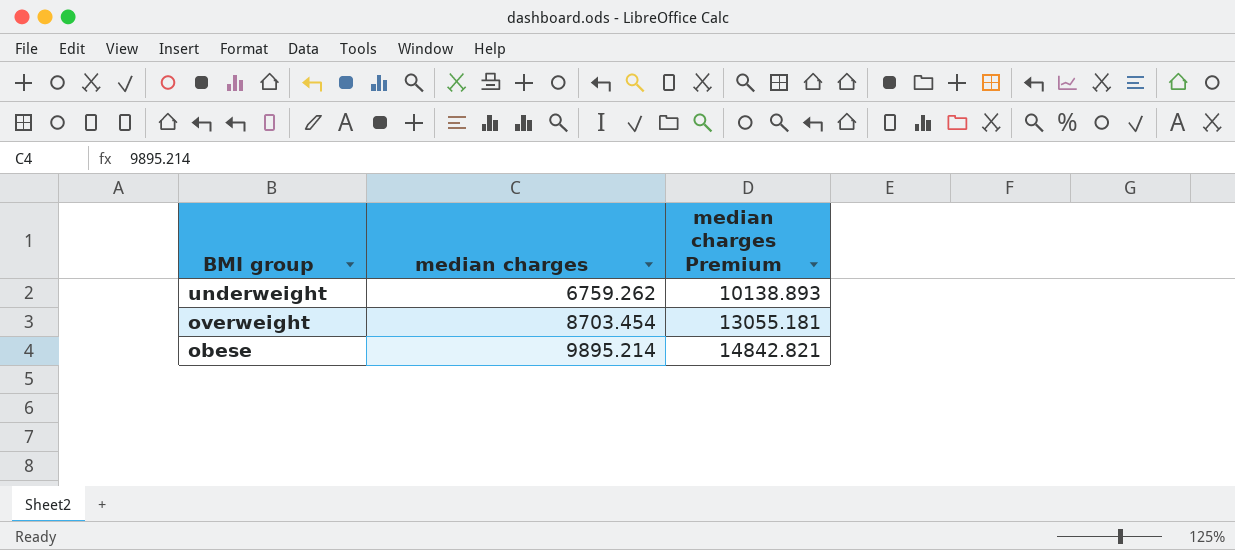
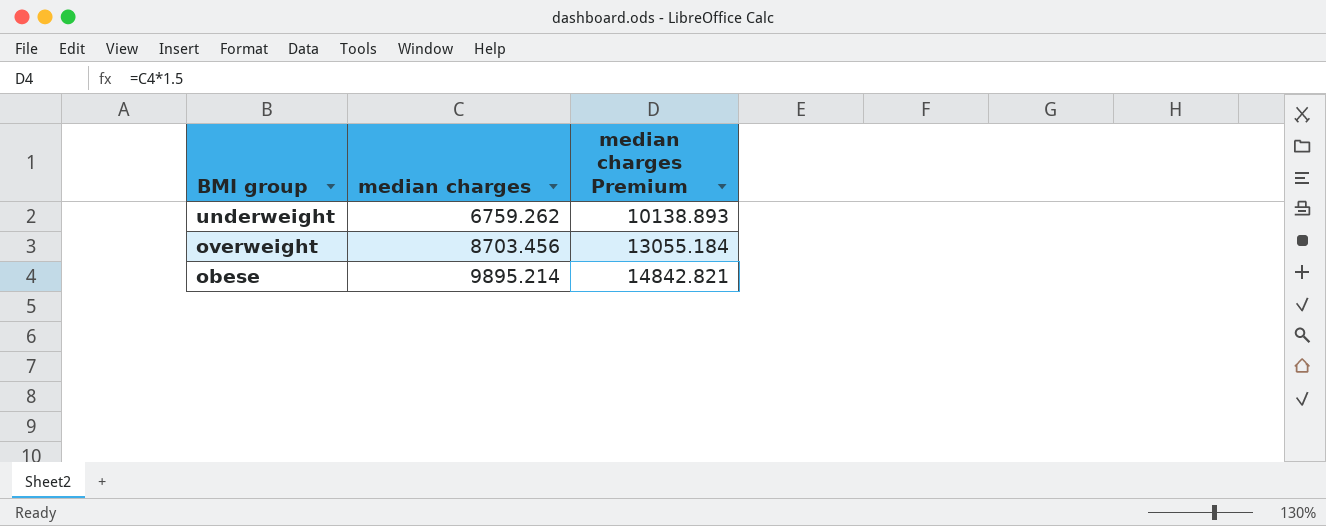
overweight | median charges: 8703.454 -> 8703.456
overweight | median charges Premium: 13055.181 -> 13055.184

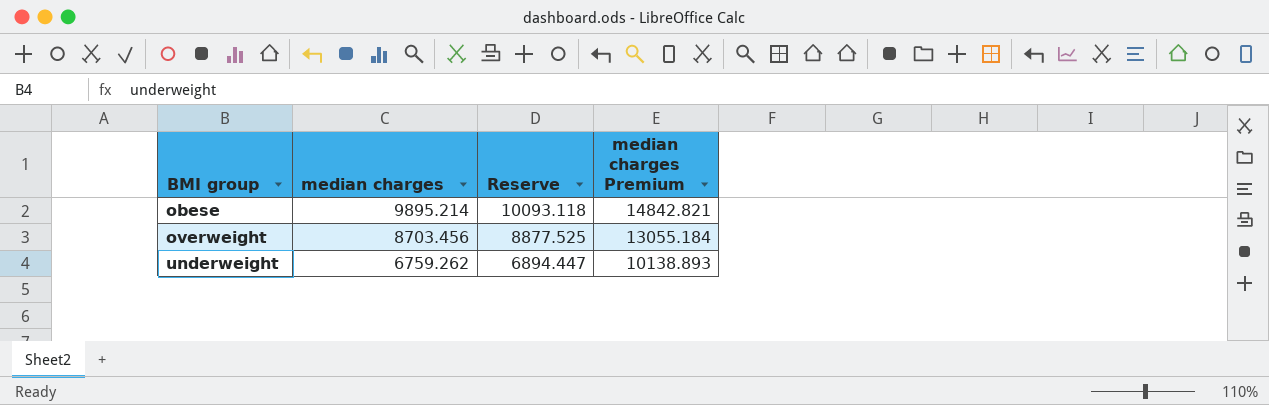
row order: BMI group descending -> BMI group ascending
column Reserve | formula: none -> [median charges] * 1.02

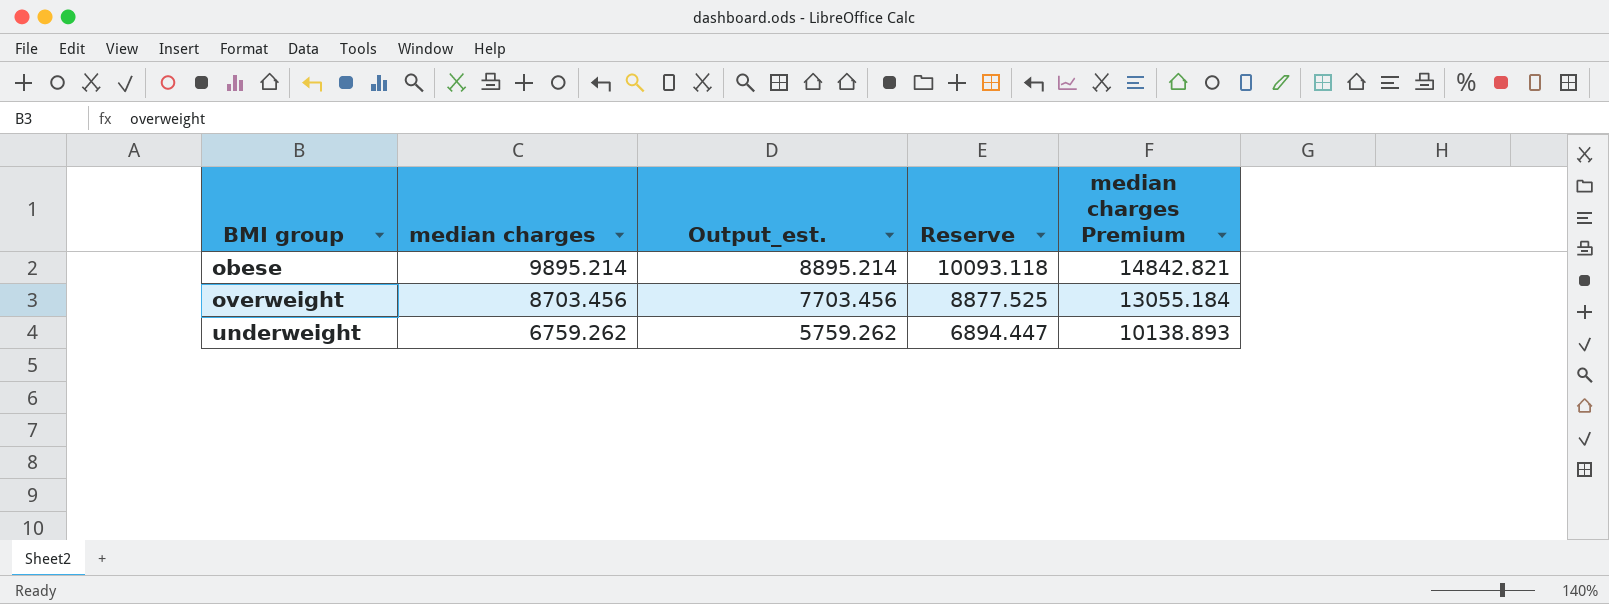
column Output_est. | formula: none -> [median charges] - 1000

